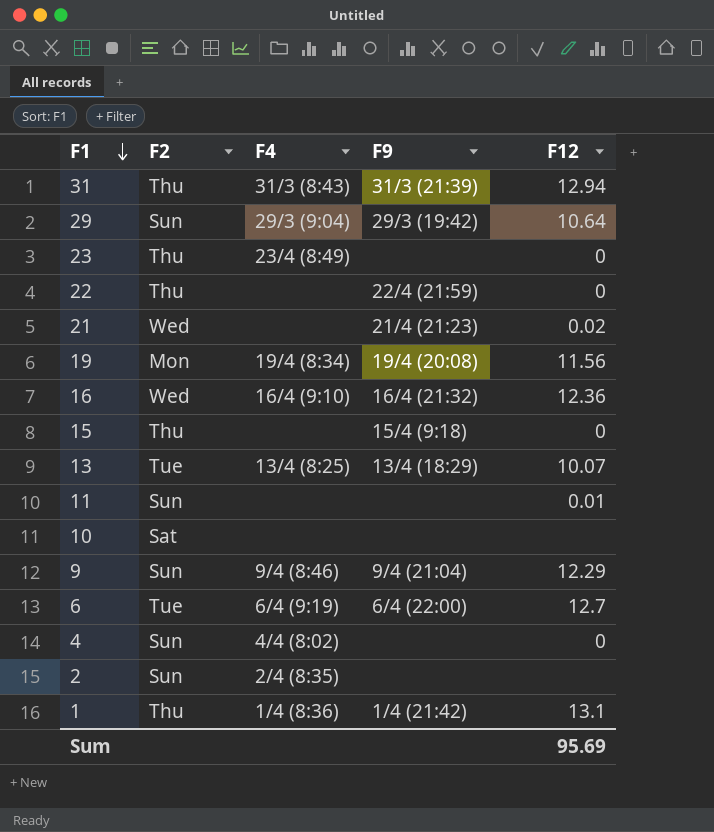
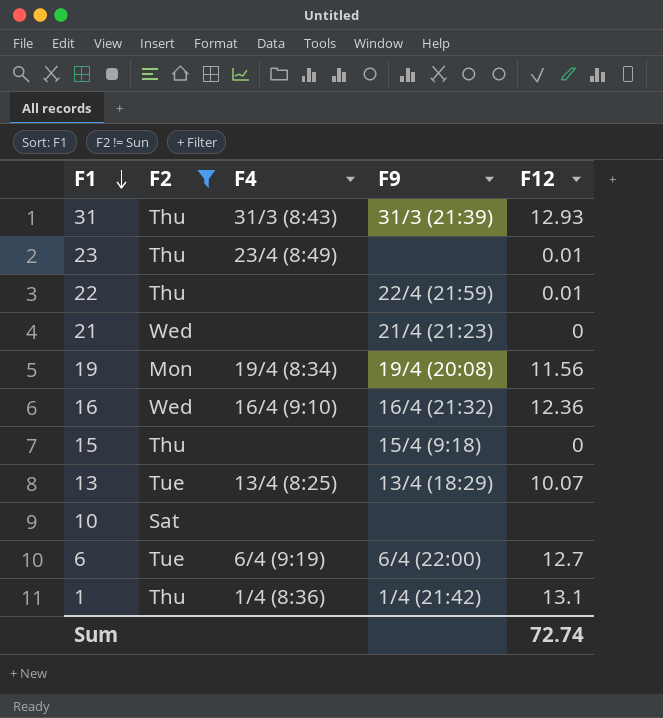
filter: none -> F2 != Sun
31 | F12: 12.94 -> 12.93
23 | F12: 0 -> 0.01
22 | F12: 0 -> 0.01
21 | F12: 0.02 -> 0
Sum | F12: 95.69 -> 72.74

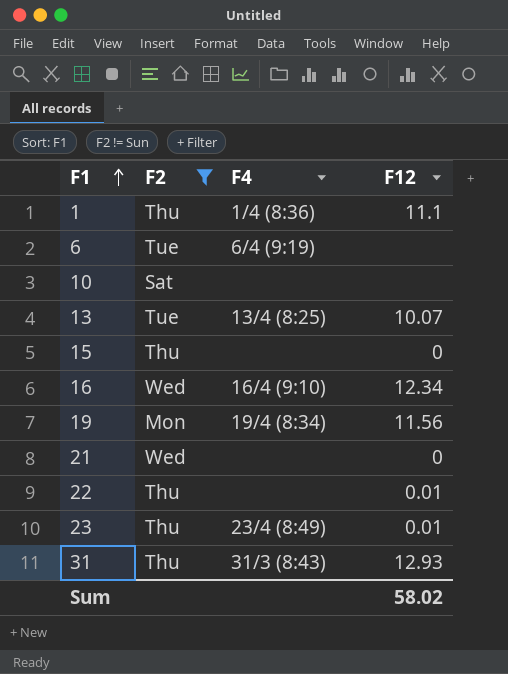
row order: F1 descending -> F1 ascending
column F9 | position: 4 -> none
1 | F12: 13.1 -> 11.1
6 | F12: 12.7 -> none
16 | F12: 12.36 -> 12.34
Sum | F12: 72.74 -> 58.02

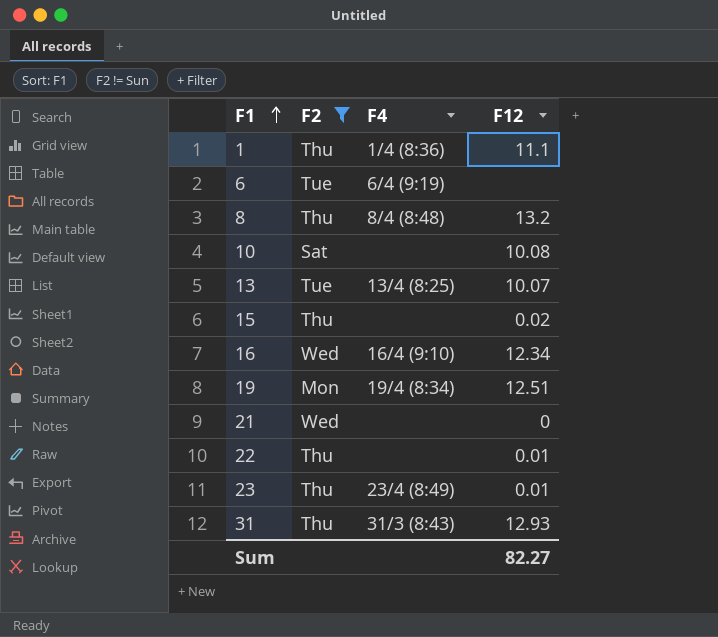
row 8: none -> Thu | 8/4 (8:48) | 13.2
10 | F12: none -> 10.08
15 | F12: 0 -> 0.02
19 | F12: 11.56 -> 12.51
Sum | F12: 58.02 -> 82.27

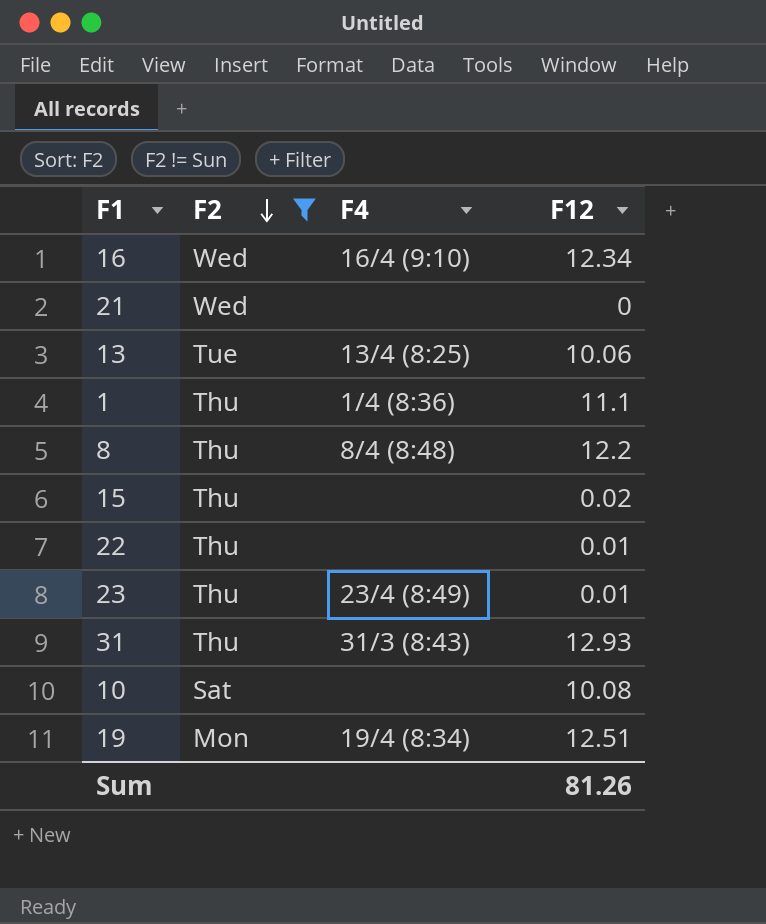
row order: F1 ascending -> F2 descending
row 6: Tue | 6/4 (9:19) | none -> none
13 | F12: 10.07 -> 10.06
8 | F12: 13.2 -> 12.2
Sum | F12: 82.27 -> 81.26

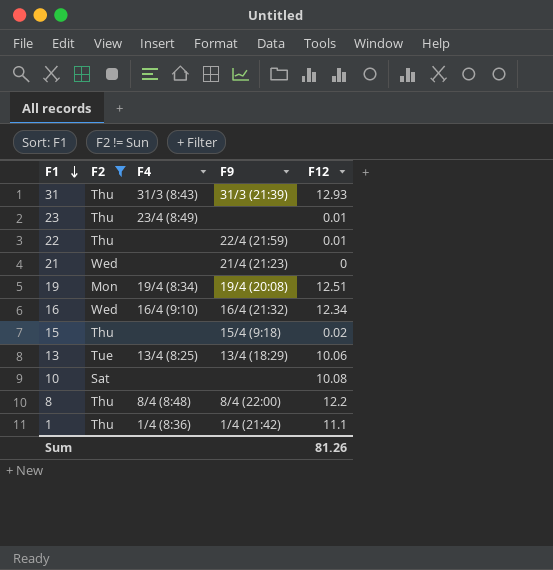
row order: F2 descending -> F1 descending
column F9 | position: none -> 4

